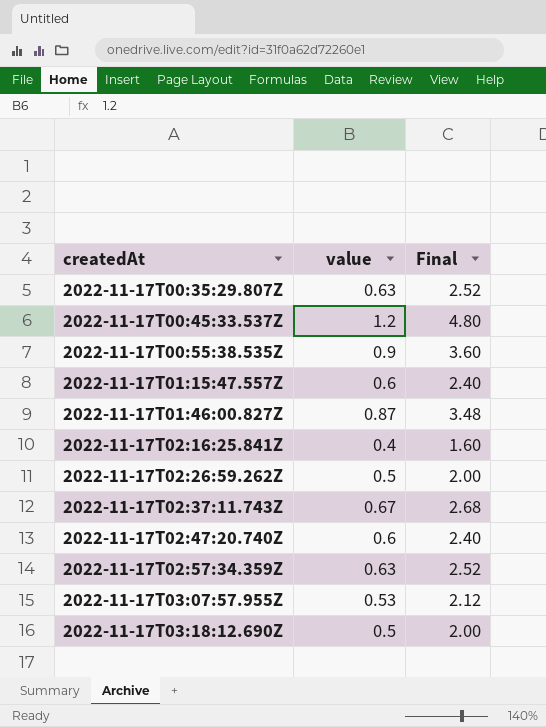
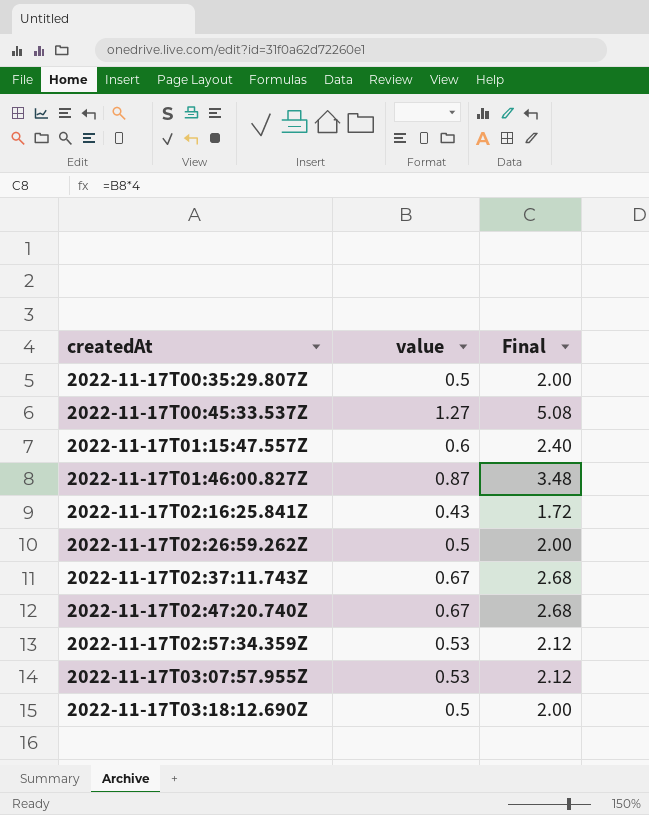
row 2022-11-17T00:55:38.535Z: 0.9 | 3.60 -> none
2022-11-17T00:35:29.807Z | value: 0.63 -> 0.5
2022-11-17T00:35:29.807Z | Final: 2.52 -> 2.00
2022-11-17T00:45:33.537Z | value: 1.2 -> 1.27
2022-11-17T00:45:33.537Z | Final: 4.80 -> 5.08
2022-11-17T02:16:25.841Z | value: 0.4 -> 0.43
2022-11-17T02:16:25.841Z | Final: 1.60 -> 1.72
2022-11-17T02:47:20.740Z | value: 0.6 -> 0.67
2022-11-17T02:47:20.740Z | Final: 2.40 -> 2.68
2022-11-17T02:57:34.359Z | value: 0.63 -> 0.53
2022-11-17T02:57:34.359Z | Final: 2.52 -> 2.12

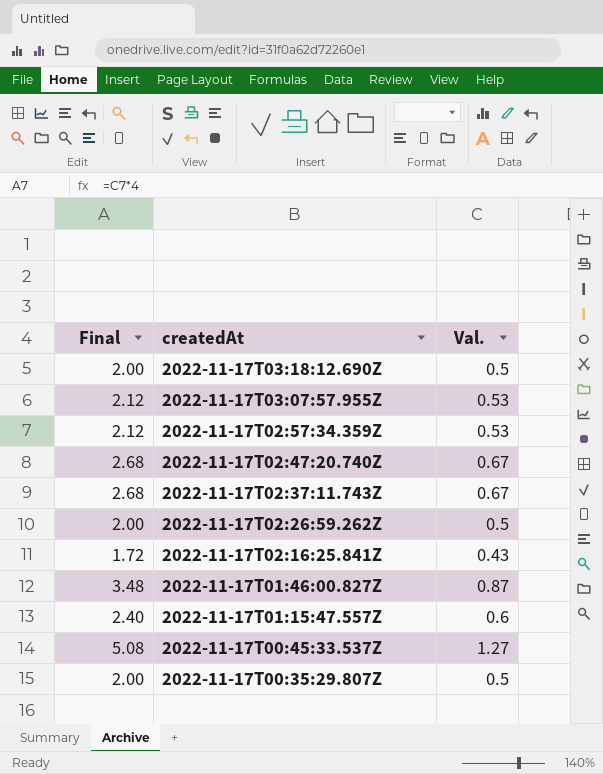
row order: createdAt ascending -> createdAt descending
column Final | position: 3 -> 1
column name: value -> Val.

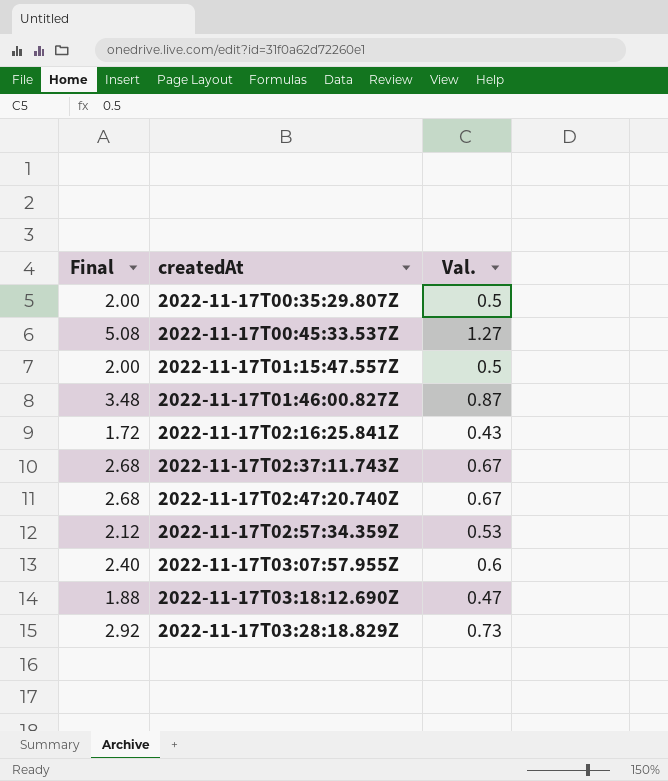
row order: createdAt descending -> createdAt ascending
row 2022-11-17T02:26:59.262Z: 2.00 | 0.5 -> none
2022-11-17T01:15:47.557Z | Final: 2.40 -> 2.00
2022-11-17T01:15:47.557Z | Val.: 0.6 -> 0.5
2022-11-17T03:07:57.955Z | Final: 2.12 -> 2.40
2022-11-17T03:07:57.955Z | Val.: 0.53 -> 0.6
2022-11-17T03:18:12.690Z | Final: 2.00 -> 1.88
2022-11-17T03:18:12.690Z | Val.: 0.5 -> 0.47
row 2022-11-17T03:28:18.829Z: none -> 2.92 | 0.73

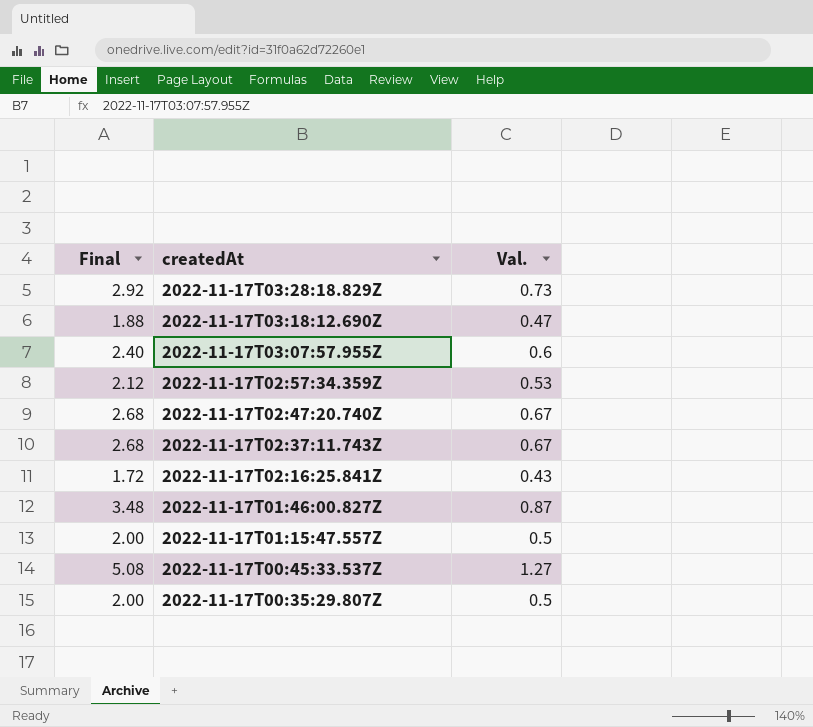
row order: createdAt ascending -> createdAt descending

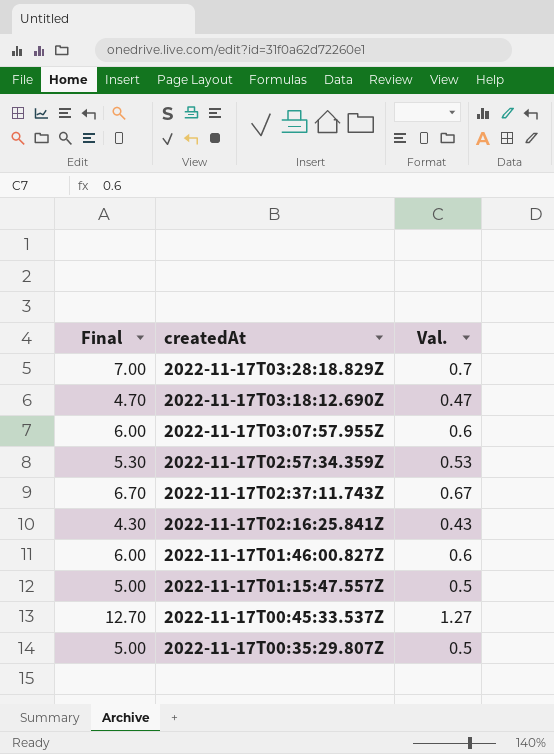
column Final | formula: [Val.] * 4 -> [Val.] * 10
row 2022-11-17T02:47:20.740Z: 2.68 | 0.67 -> none
2022-11-17T03:28:18.829Z | Val.: 0.73 -> 0.7
2022-11-17T01:46:00.827Z | Val.: 0.87 -> 0.6

